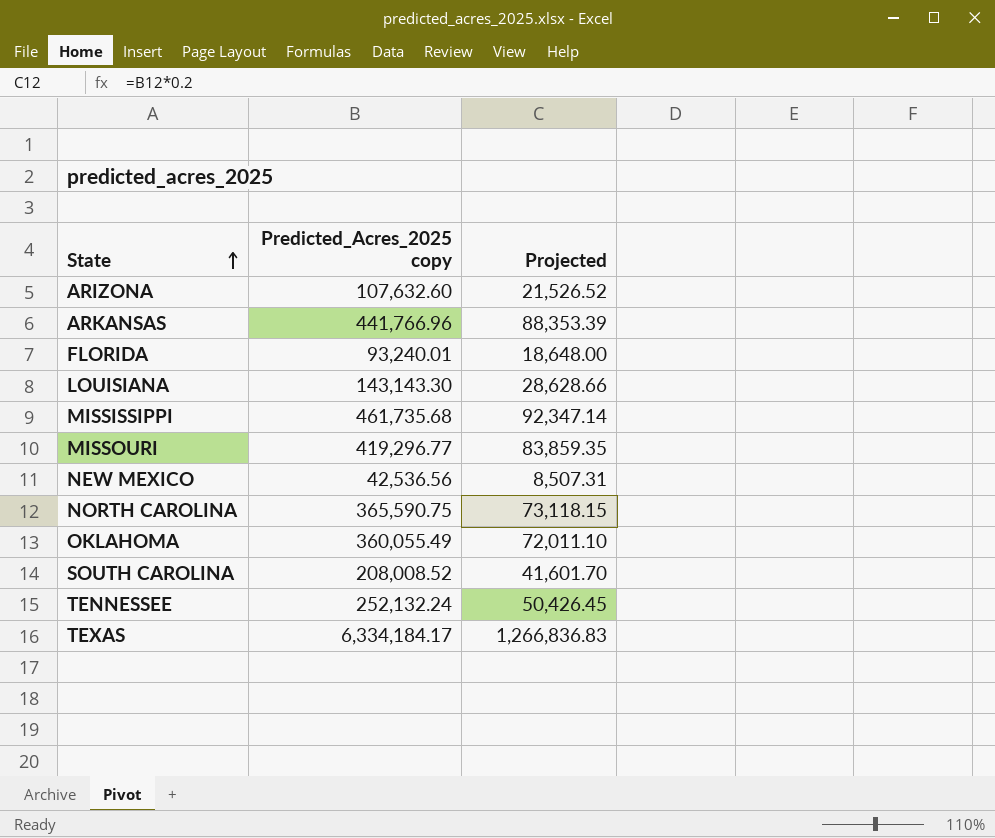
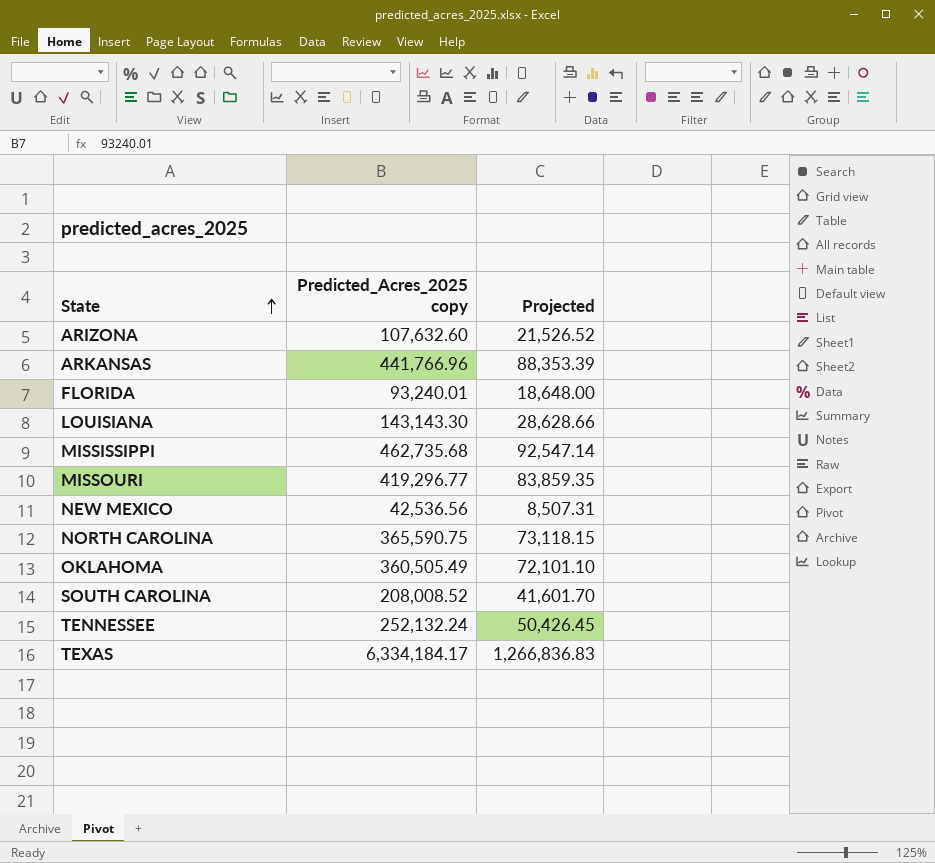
MISSISSIPPI | Predicted_Acres_2025 copy: 461,735.68 -> 462,735.68
MISSISSIPPI | Projected: 92,347.14 -> 92,547.14
OKLAHOMA | Predicted_Acres_2025 copy: 360,055.49 -> 360,505.49
OKLAHOMA | Projected: 72,011.10 -> 72,101.10

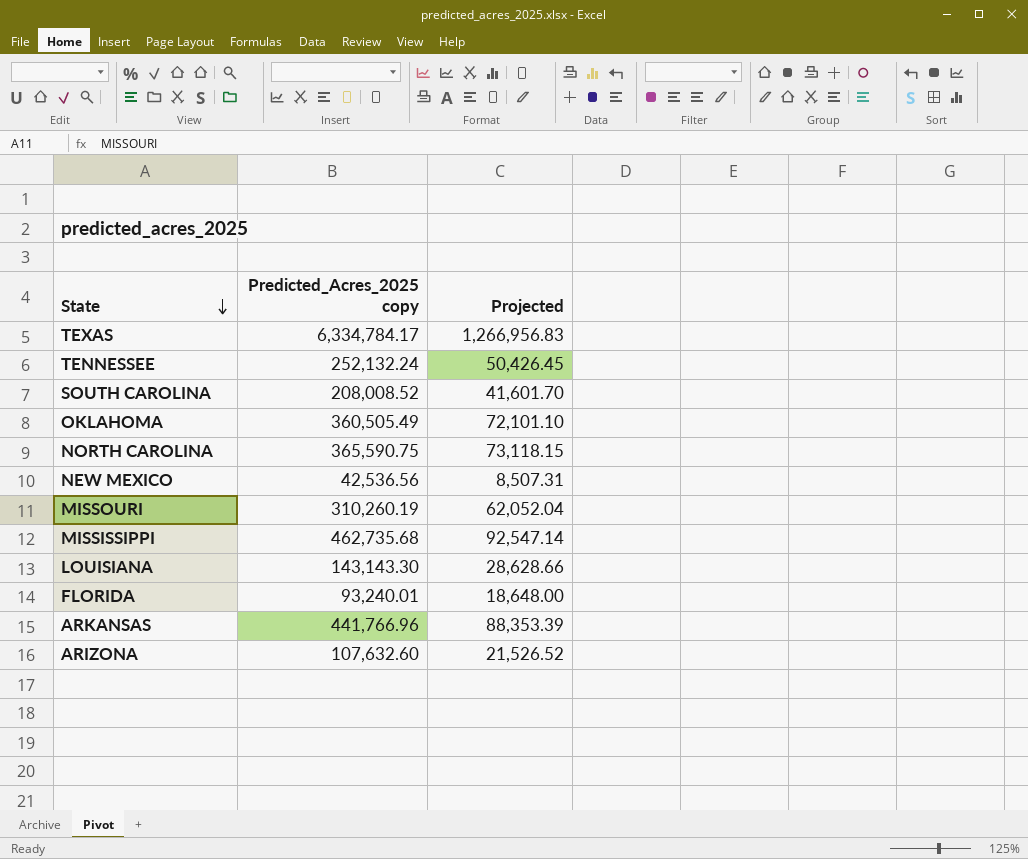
row order: State ascending -> State descending
TEXAS | Predicted_Acres_2025 copy: 6,334,184.17 -> 6,334,784.17
TEXAS | Projected: 1,266,836.83 -> 1,266,956.83
MISSOURI | Predicted_Acres_2025 copy: 419,296.77 -> 310,260.19
MISSOURI | Projected: 83,859.35 -> 62,052.04

